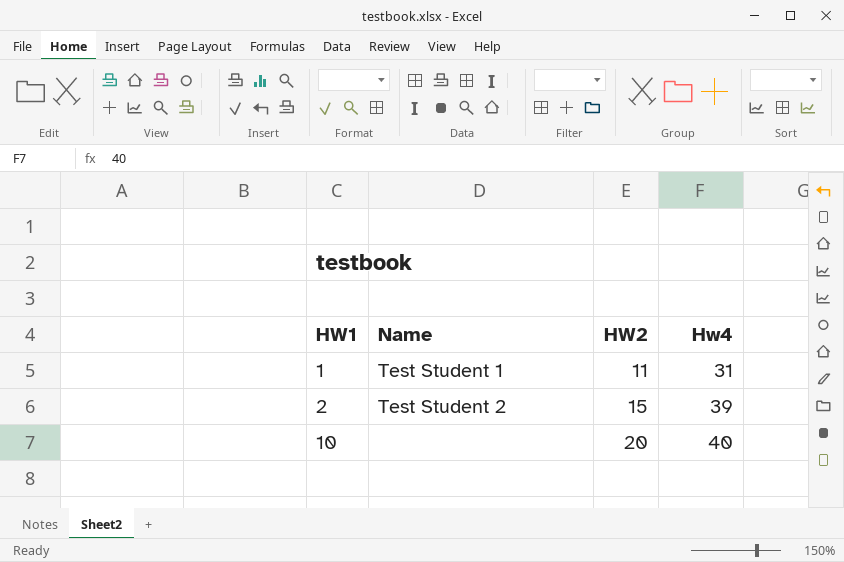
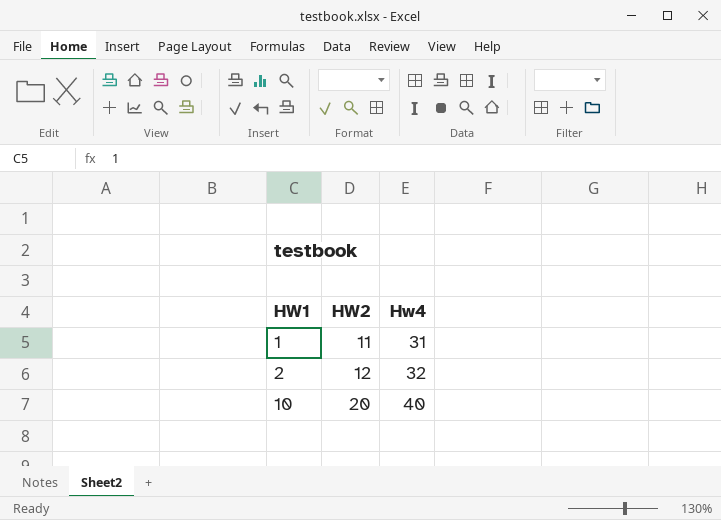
column Name | position: 2 -> none
2 | HW2: 15 -> 12
2 | Hw4: 39 -> 32

